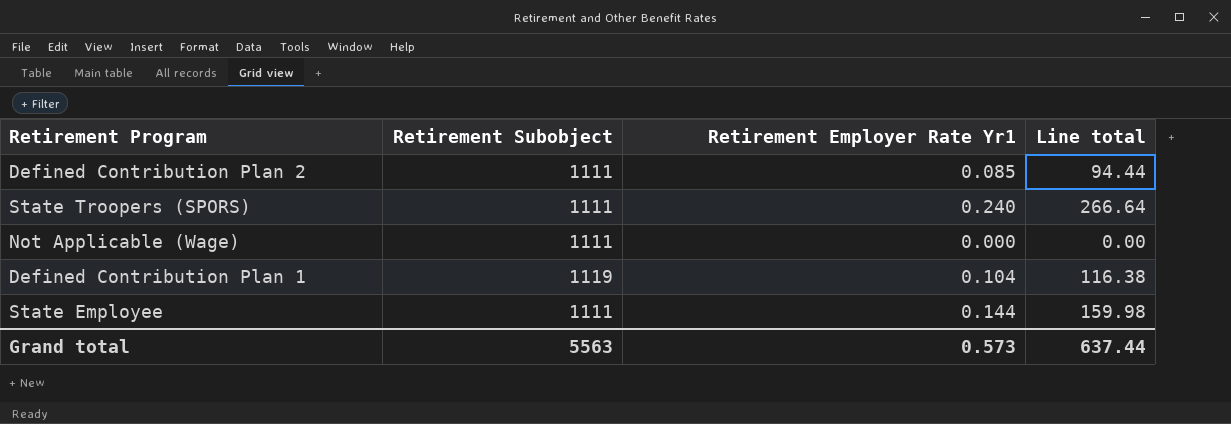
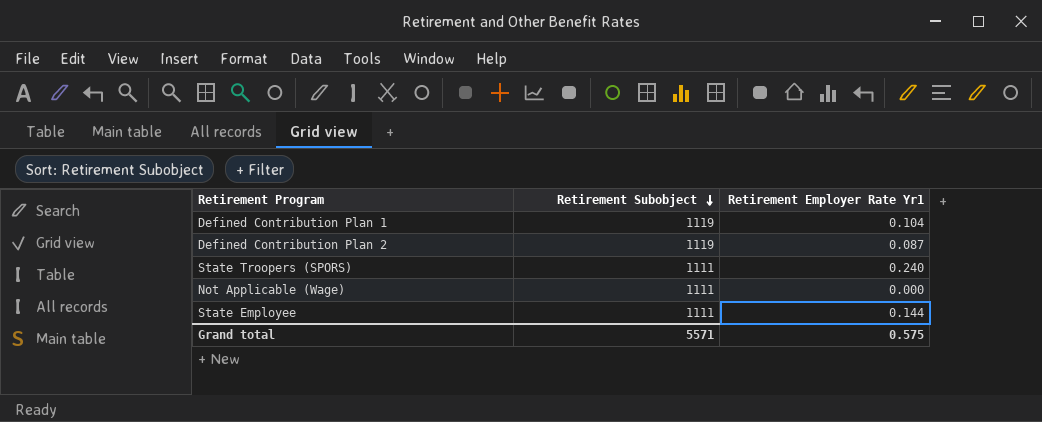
row order: none -> Retirement Subobject descending
column Line total | formula: [Retirement Subobject] * [Retirement Employer Rate Yr1] -> none
Defined Contribution Plan 2 | Retirement Subobject: 1111 -> 1119
Defined Contribution Plan 2 | Retirement Employer Rate Yr1: 0.085 -> 0.087
Grand total | Retirement Subobject: 5563 -> 5571
Grand total | Retirement Employer Rate Yr1: 0.573 -> 0.575

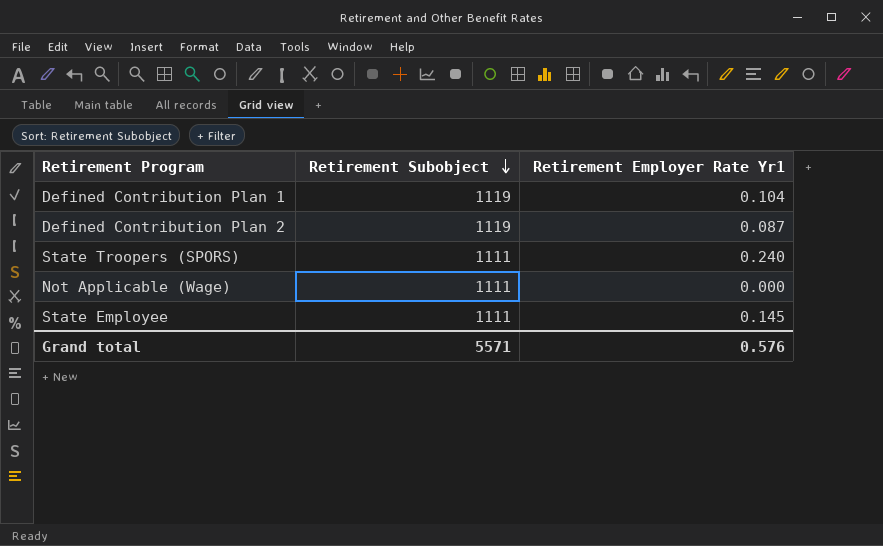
State Employee | Retirement Employer Rate Yr1: 0.144 -> 0.145
Grand total | Retirement Employer Rate Yr1: 0.575 -> 0.576

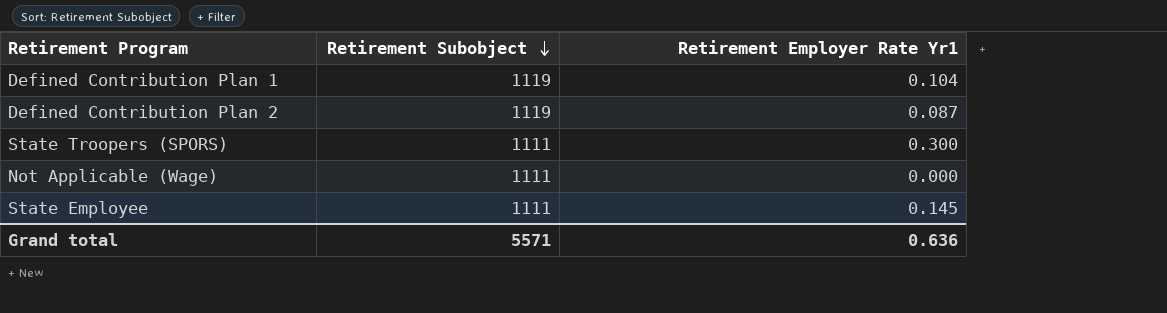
State Troopers (SPORS) | Retirement Employer Rate Yr1: 0.240 -> 0.300
Grand total | Retirement Employer Rate Yr1: 0.576 -> 0.636

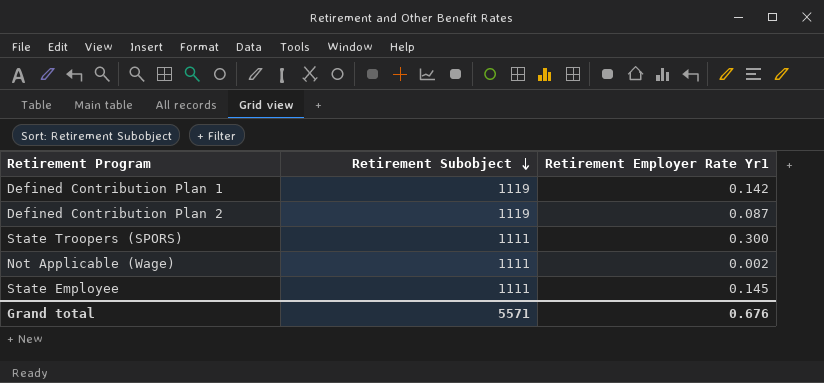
Defined Contribution Plan 1 | Retirement Employer Rate Yr1: 0.104 -> 0.142
Not Applicable (Wage) | Retirement Employer Rate Yr1: 0.000 -> 0.002
Grand total | Retirement Employer Rate Yr1: 0.636 -> 0.676

